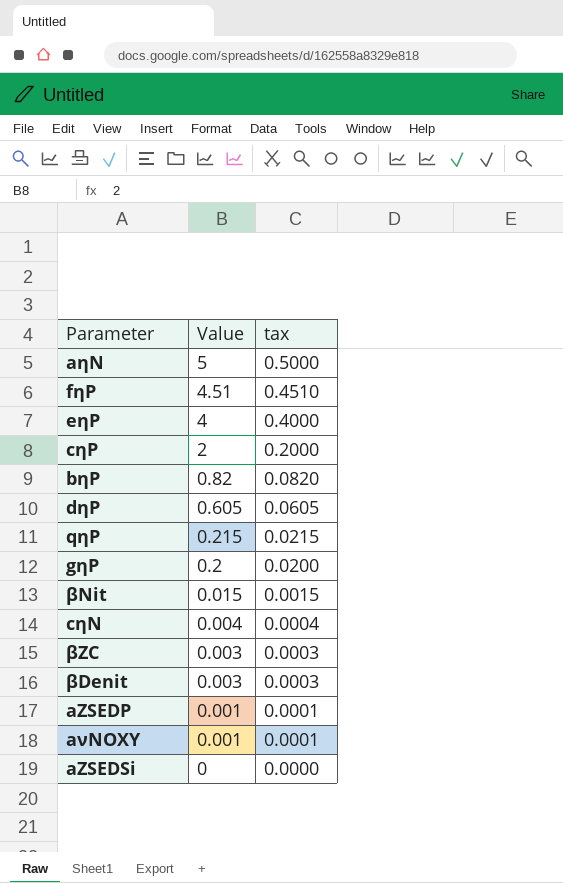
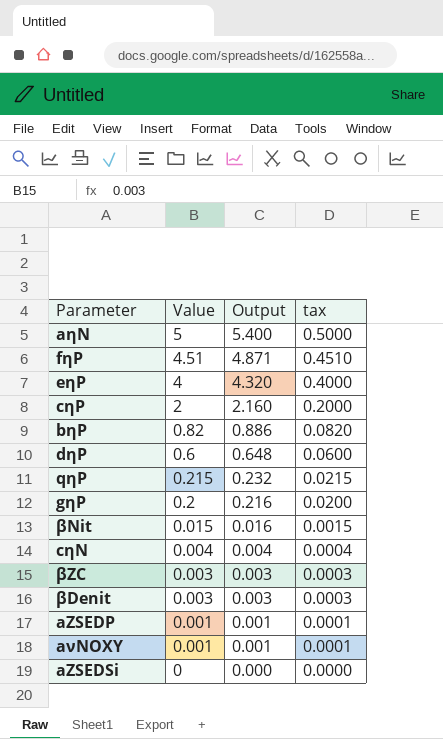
column Output | formula: none -> [Value] * 1.08
dηP | Value: 0.605 -> 0.6
dηP | tax: 0.0605 -> 0.0600

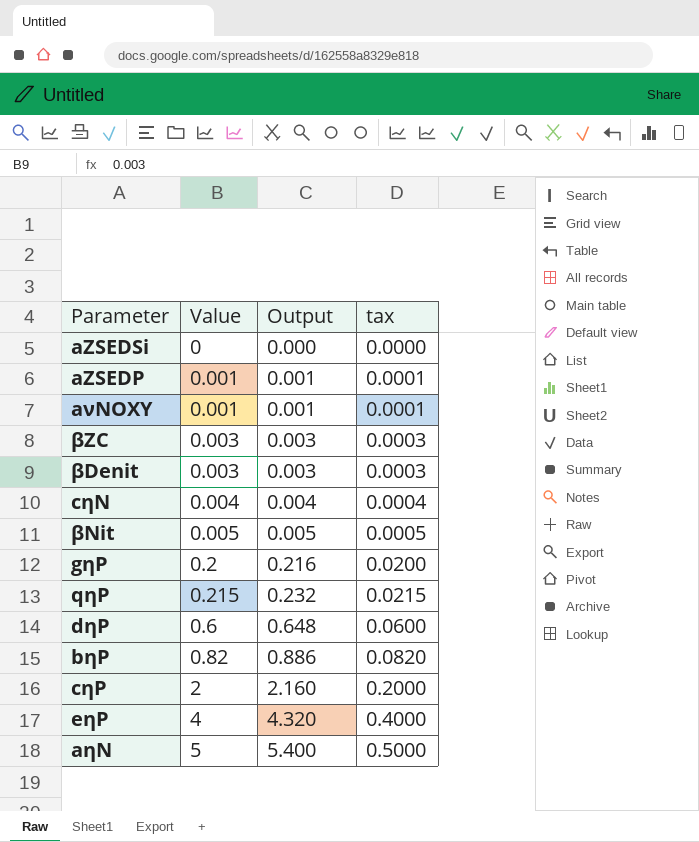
row order: Value descending -> Value ascending
row fηP: 4.51 | 4.871 | 0.4510 -> none
βNit | Value: 0.015 -> 0.005
βNit | Output: 0.016 -> 0.005
βNit | tax: 0.0015 -> 0.0005

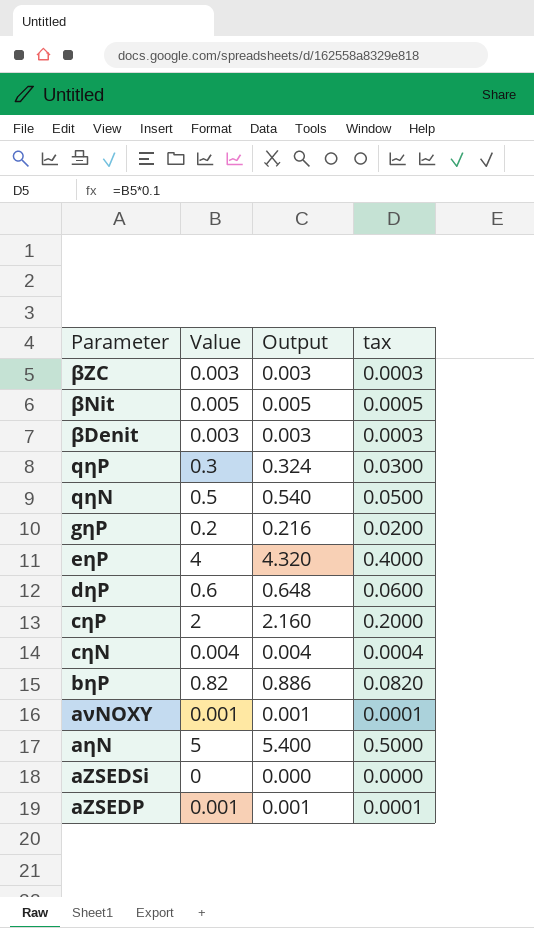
row order: Value ascending -> Parameter descending
qηP | Value: 0.215 -> 0.3
qηP | Output: 0.232 -> 0.324
qηP | tax: 0.0215 -> 0.0300
row qηN: none -> 0.5 | 0.540 | 0.0500

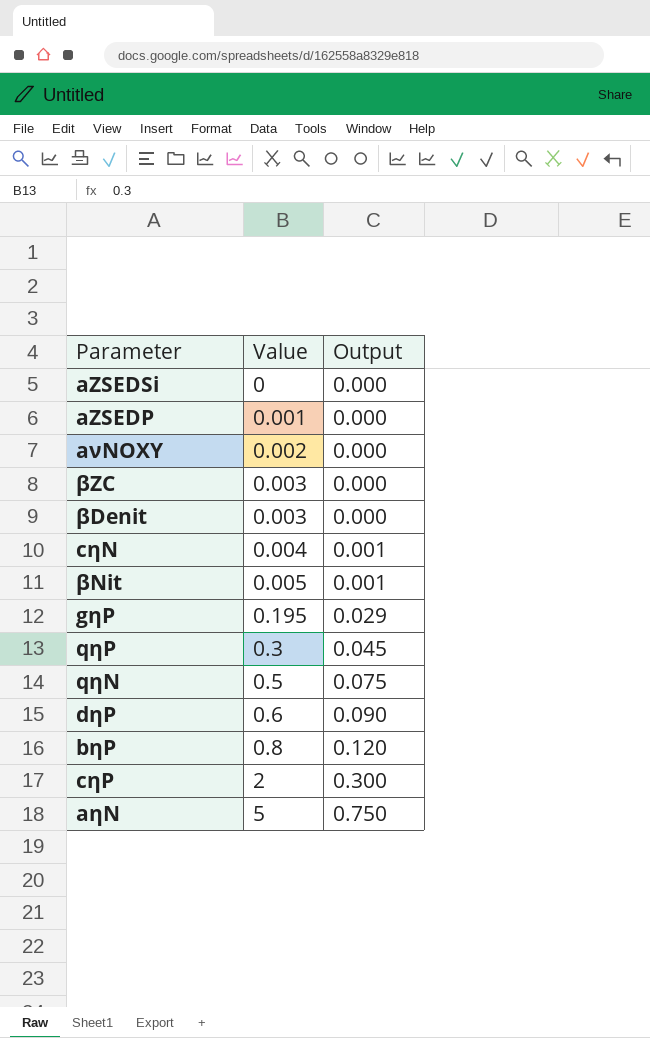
row order: Parameter descending -> Value ascending
column tax | formula: [Value] * 0.1 -> none
column Output | formula: [Value] * 1.08 -> [Value] * 0.15
row eηP: 4 | 4.320 | 0.4000 -> none
aνNOXY | Value: 0.001 -> 0.002
gηP | Value: 0.2 -> 0.195
bηP | Value: 0.82 -> 0.8

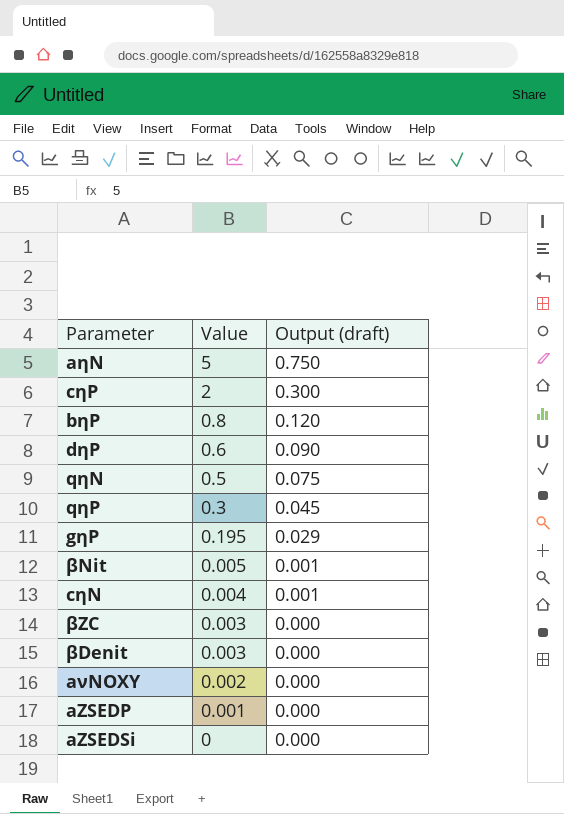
row order: Value ascending -> Value descending
column name: Output -> Output (draft)

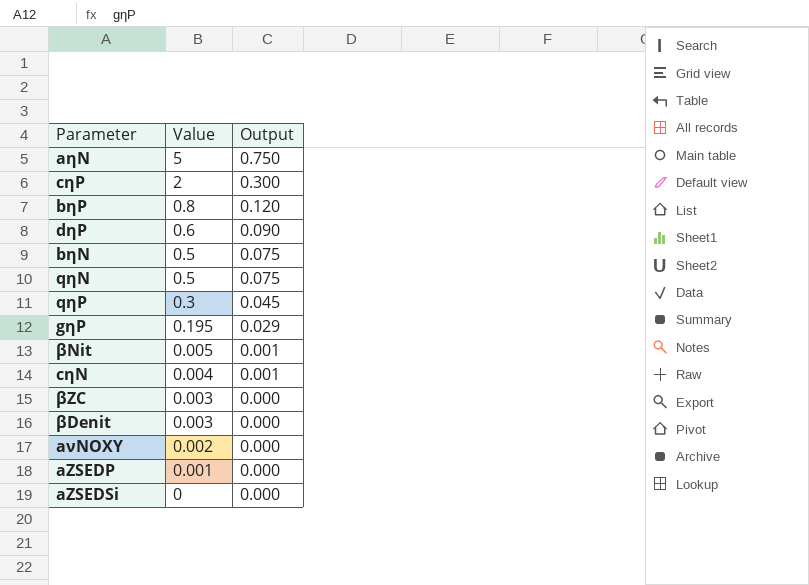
column name: Output (draft) -> Output
row bηN: none -> 0.5 | 0.075

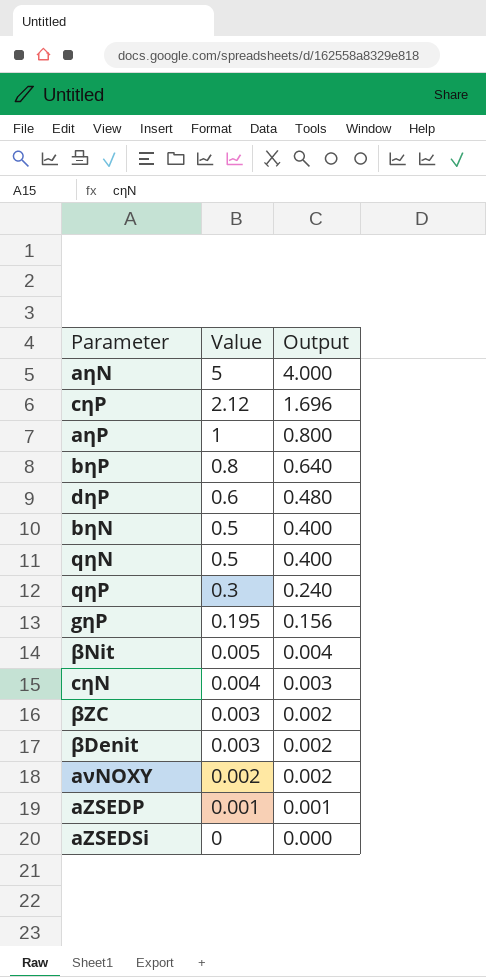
column Output | formula: [Value] * 0.15 -> [Value] * 0.8
cηP | Value: 2 -> 2.12
row aηP: none -> 1 | 0.800

